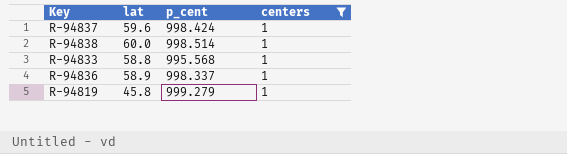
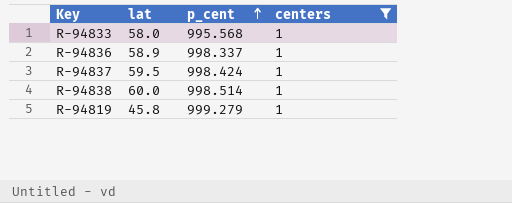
row order: none -> p_cent ascending
R-94833 | lat: 58.8 -> 58.0
R-94837 | lat: 59.6 -> 59.5

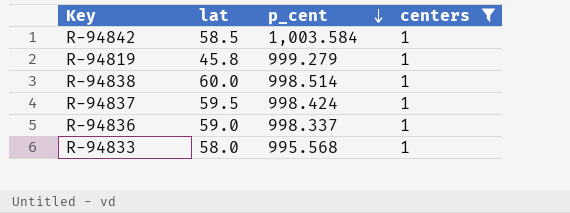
row order: p_cent ascending -> p_cent descending
row R-94842: none -> 58.5 | 1,003.584 | 1
R-94836 | lat: 58.9 -> 59.0

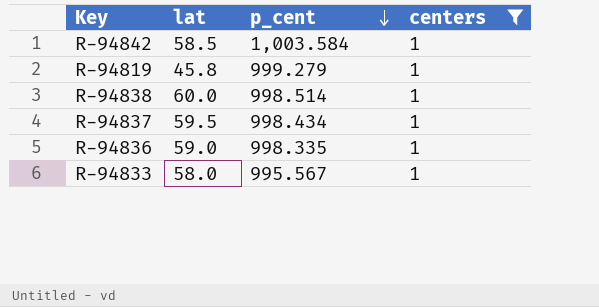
R-94837 | p_cent: 998.424 -> 998.434
R-94836 | p_cent: 998.337 -> 998.335
R-94833 | p_cent: 995.568 -> 995.567

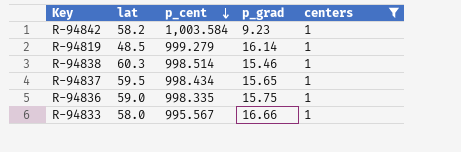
column p_grad | position: none -> 4
R-94842 | lat: 58.5 -> 58.2
R-94819 | lat: 45.8 -> 48.5
R-94838 | lat: 60.0 -> 60.3

